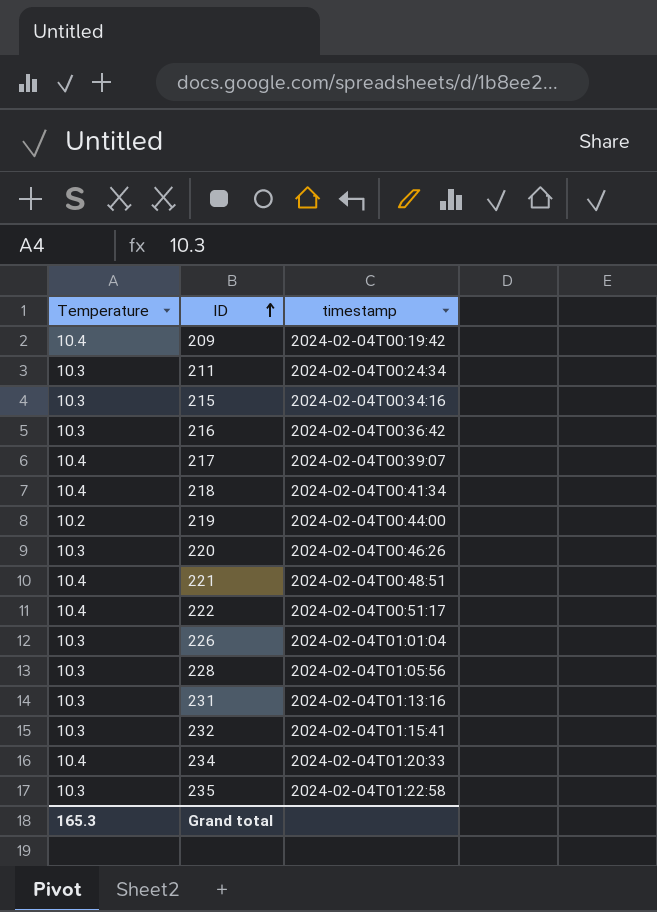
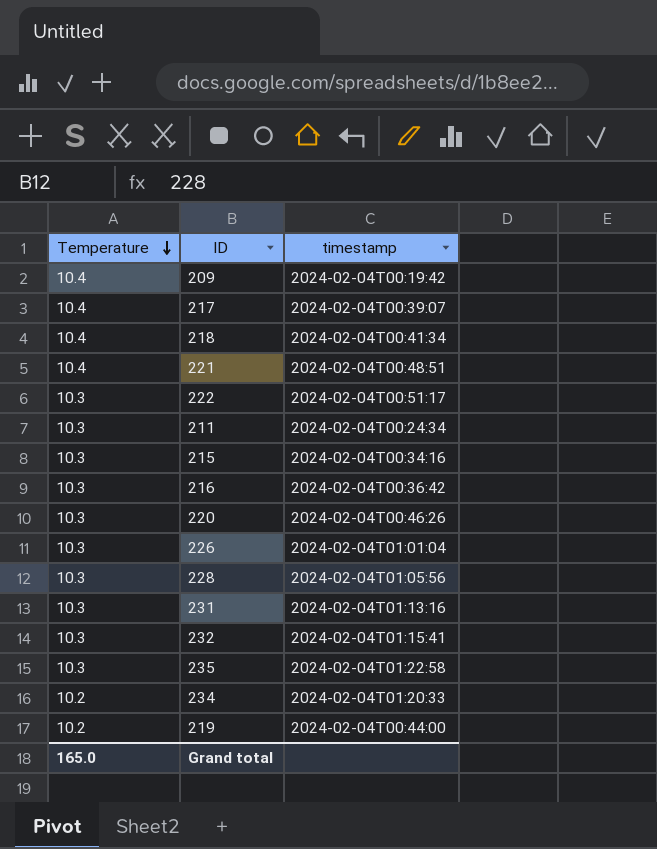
row order: ID ascending -> Temperature descending
222 | Temperature: 10.4 -> 10.3
234 | Temperature: 10.4 -> 10.2
Grand total | Temperature: 165.3 -> 165.0

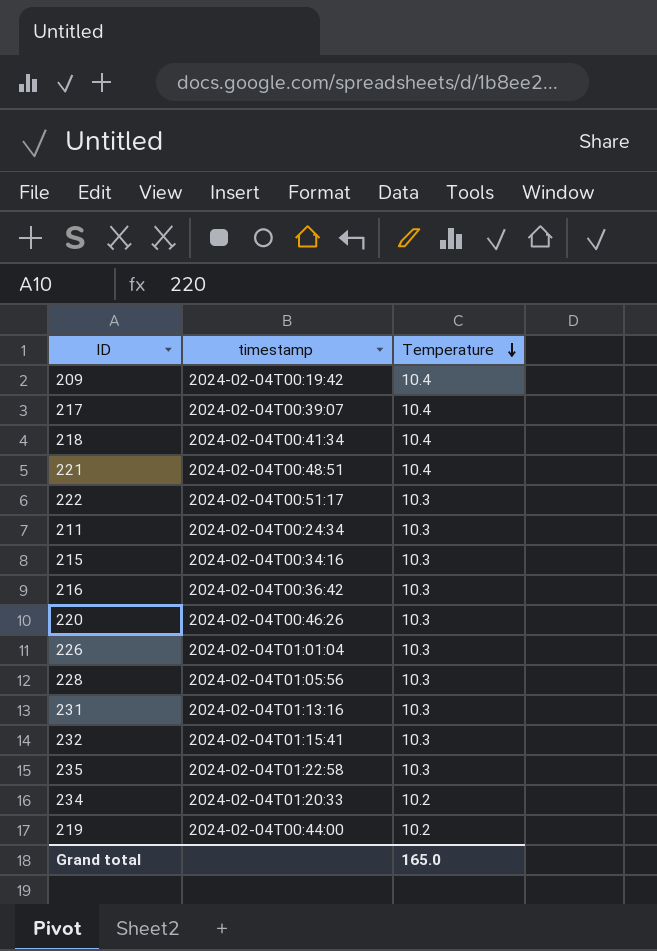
column Temperature | position: 1 -> 3

